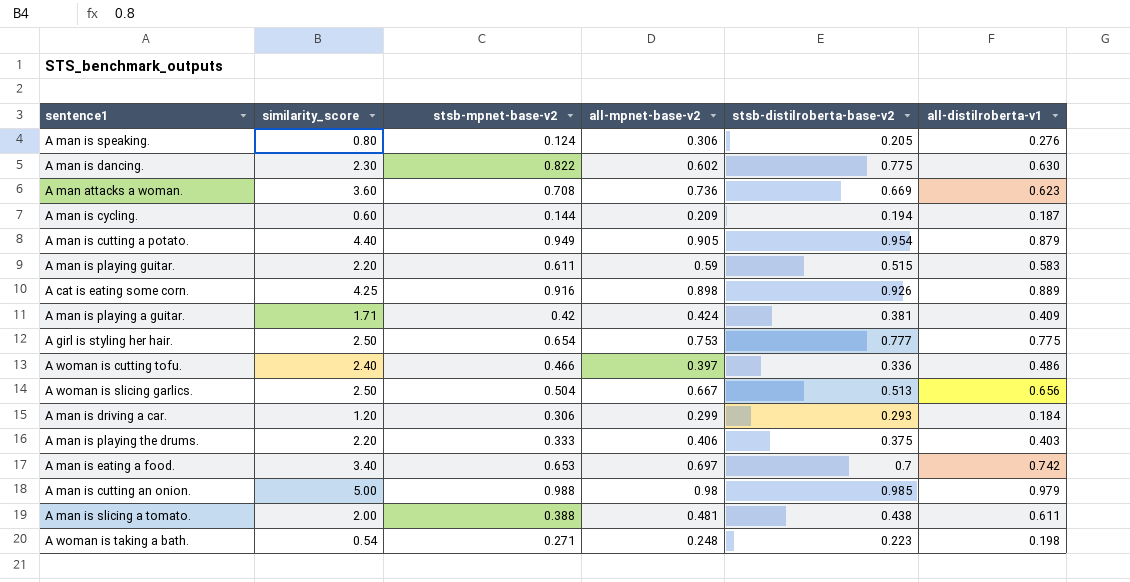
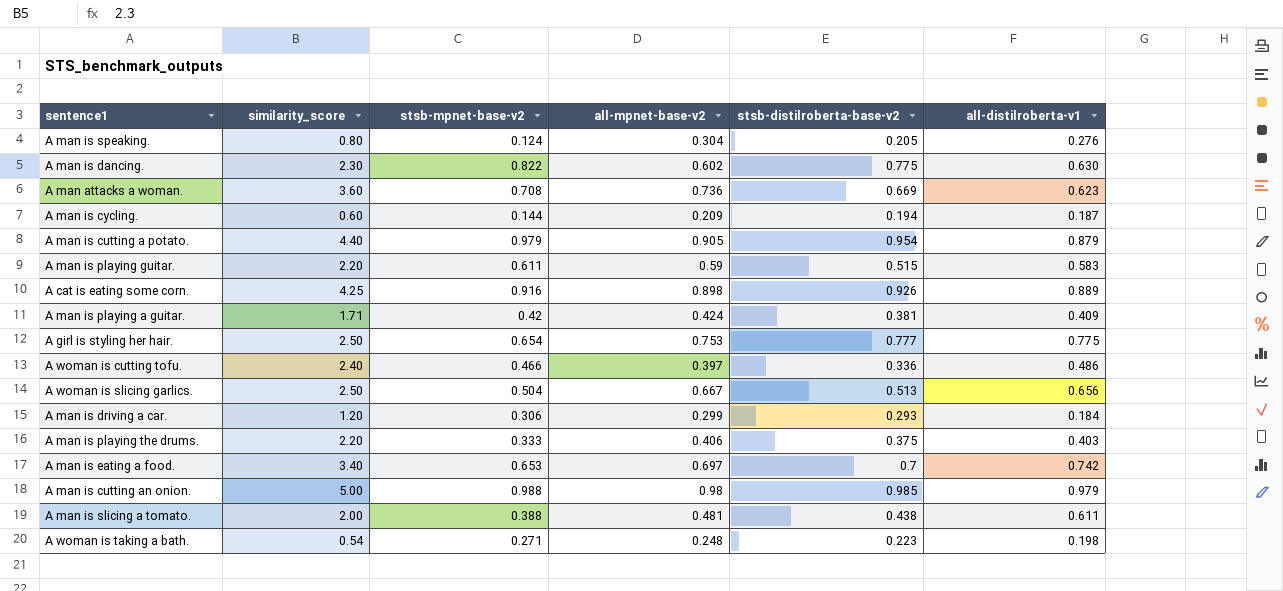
A man is speaking. | all-mpnet-base-v2: 0.306 -> 0.304
A man is cutting a potato. | stsb-mpnet-base-v2: 0.949 -> 0.979

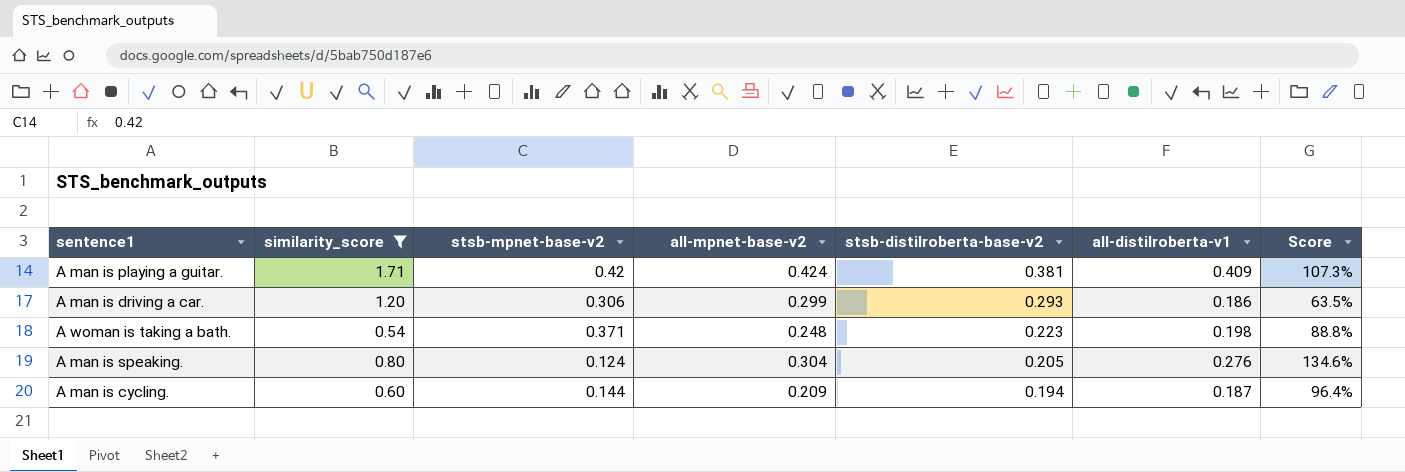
filter: none -> similarity_score <= 1.71
row order: none -> stsb-distilroberta-base-v2 descending
column Score | formula: none -> [all-distilroberta-v1] / [stsb-distilroberta-base-v2]
A man is driving a car. | all-distilroberta-v1: 0.184 -> 0.186
A woman is taking a bath. | stsb-mpnet-base-v2: 0.271 -> 0.371

